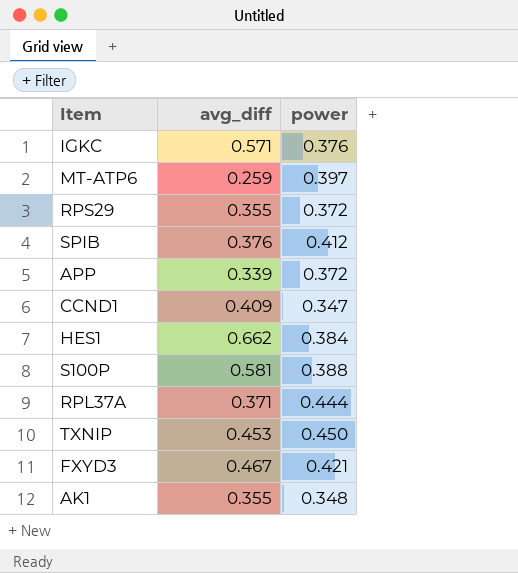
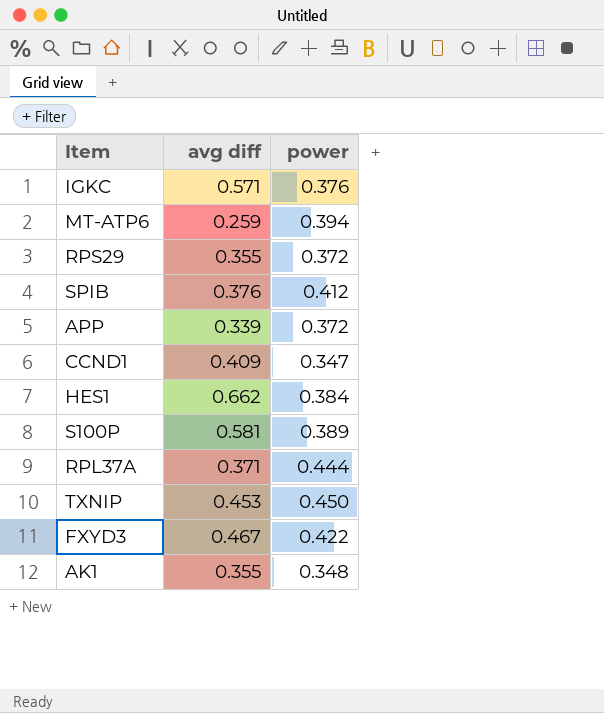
column name: avg_diff -> avg diff
MT-ATP6 | power: 0.397 -> 0.394
S100P | power: 0.388 -> 0.389
FXYD3 | power: 0.421 -> 0.422

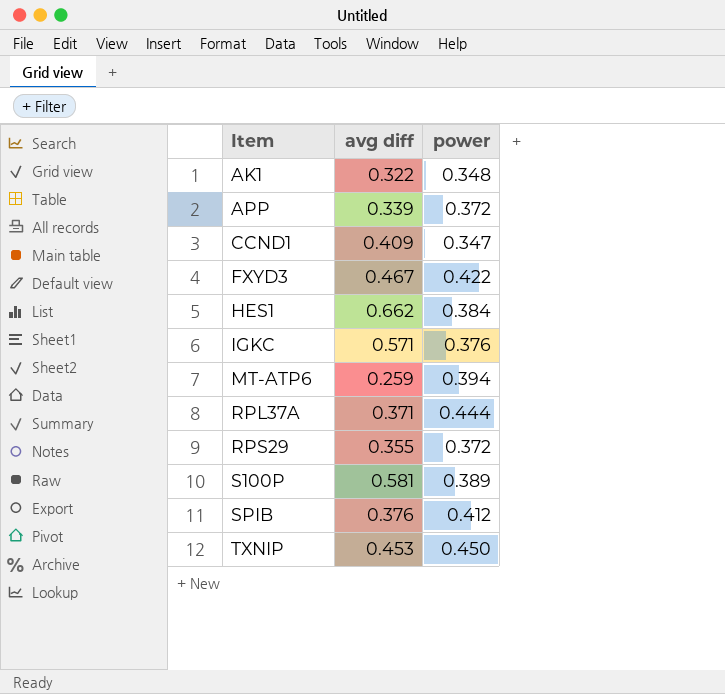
row order: none -> Item ascending
AK1 | avg diff: 0.355 -> 0.322

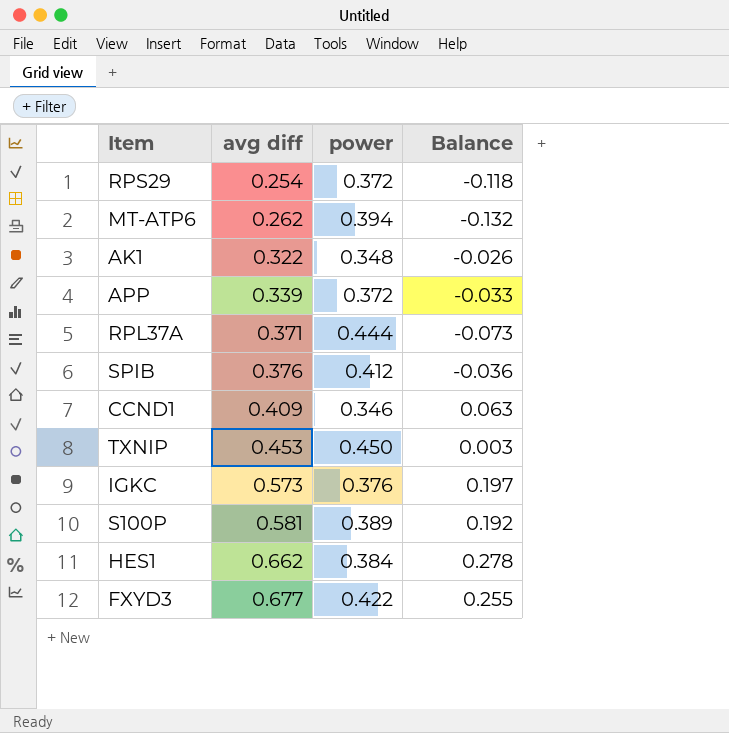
row order: Item ascending -> avg diff ascending
column Balance | formula: none -> [avg diff] - [power]
RPS29 | avg diff: 0.355 -> 0.254
MT-ATP6 | avg diff: 0.259 -> 0.262
CCND1 | power: 0.347 -> 0.346
IGKC | avg diff: 0.571 -> 0.573
FXYD3 | avg diff: 0.467 -> 0.677

